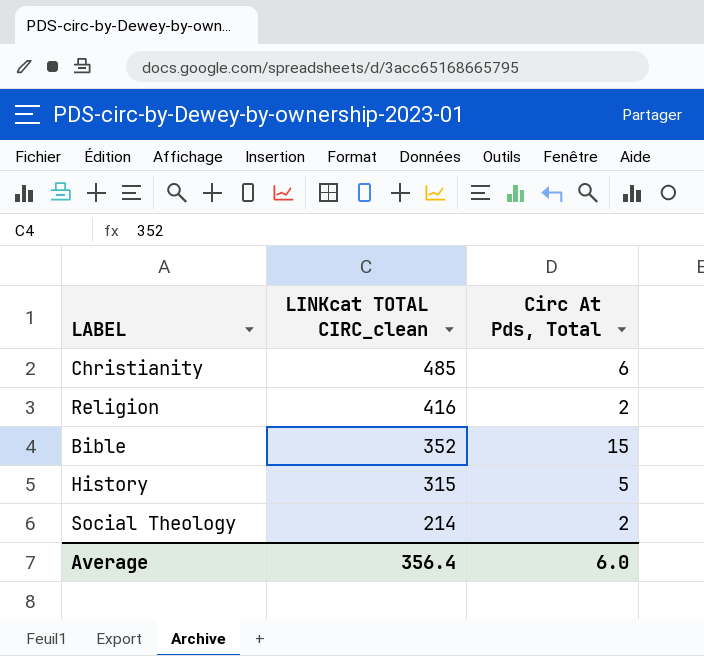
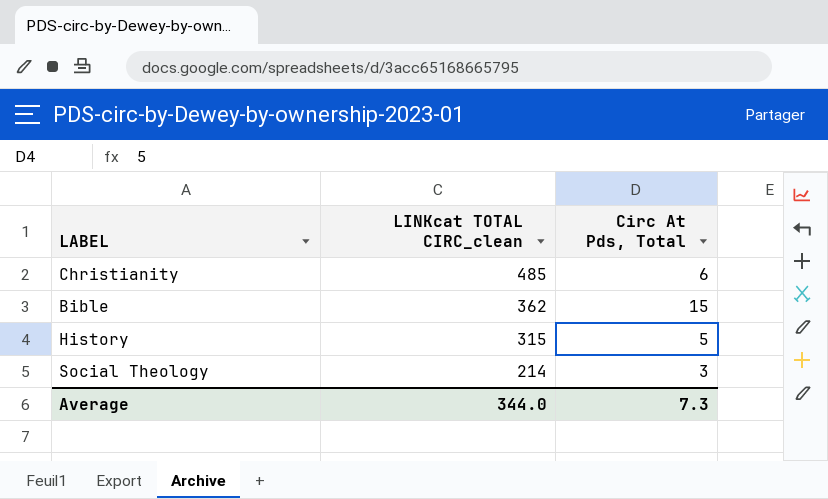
row Religion: 416 | 2 -> none
Bible | LINKcat TOTAL CIRC_clean: 352 -> 362
Social Theology | Circ At Pds, Total: 2 -> 3
Average | LINKcat TOTAL CIRC_clean: 356.4 -> 344.0
Average | Circ At Pds, Total: 6.0 -> 7.3

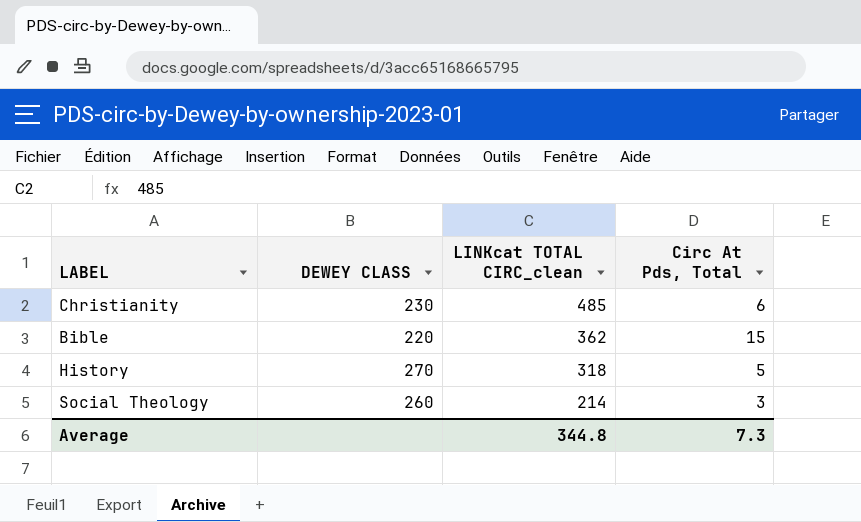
column DEWEY CLASS | position: none -> 2
History | LINKcat TOTAL CIRC_clean: 315 -> 318
Average | LINKcat TOTAL CIRC_clean: 344.0 -> 344.8

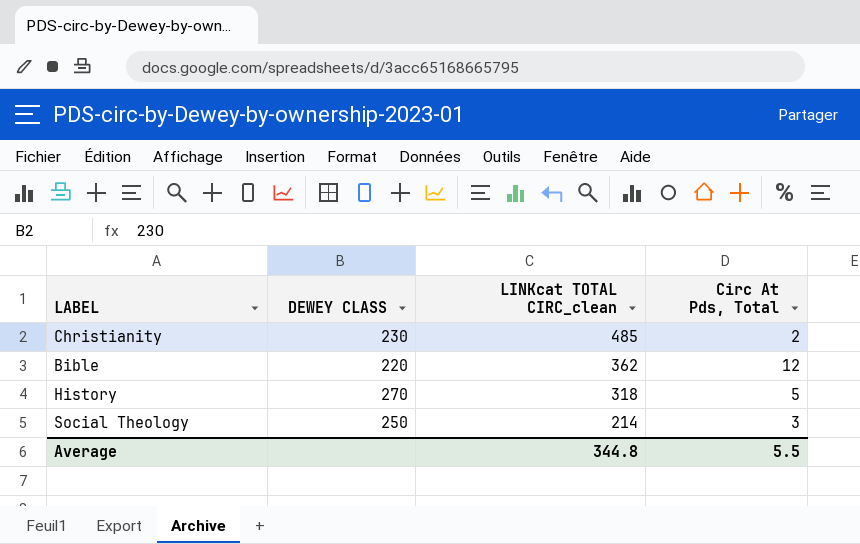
Christianity | Circ At Pds, Total: 6 -> 2
Bible | Circ At Pds, Total: 15 -> 12
Social Theology | DEWEY CLASS: 260 -> 250
Average | Circ At Pds, Total: 7.3 -> 5.5

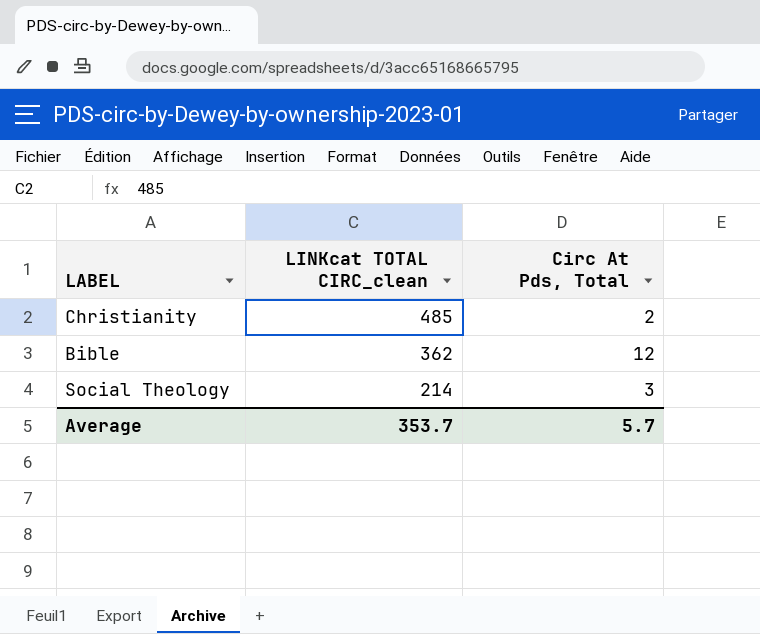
column DEWEY CLASS | position: 2 -> none
row History: 270 | 318 | 5 -> none
Average | LINKcat TOTAL CIRC_clean: 344.8 -> 353.7
Average | Circ At Pds, Total: 5.5 -> 5.7

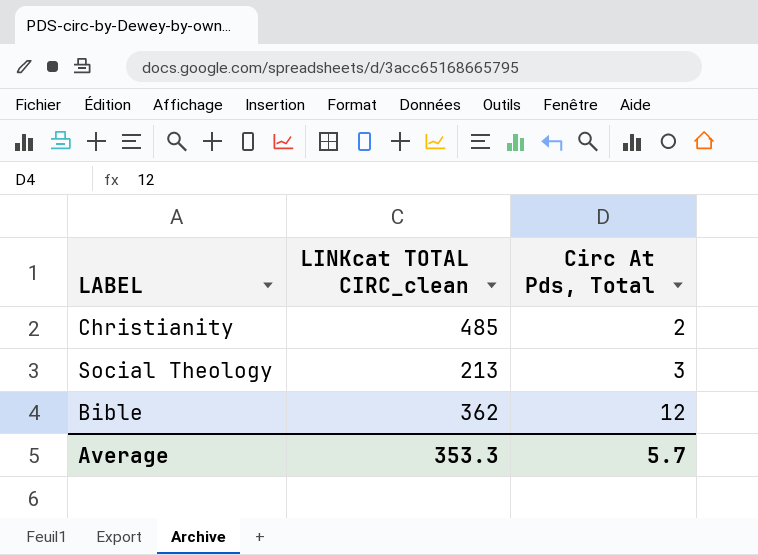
row order: LINKcat TOTAL CIRC_clean descending -> Circ At Pds, Total ascending
Social Theology | LINKcat TOTAL CIRC_clean: 214 -> 213
Average | LINKcat TOTAL CIRC_clean: 353.7 -> 353.3

